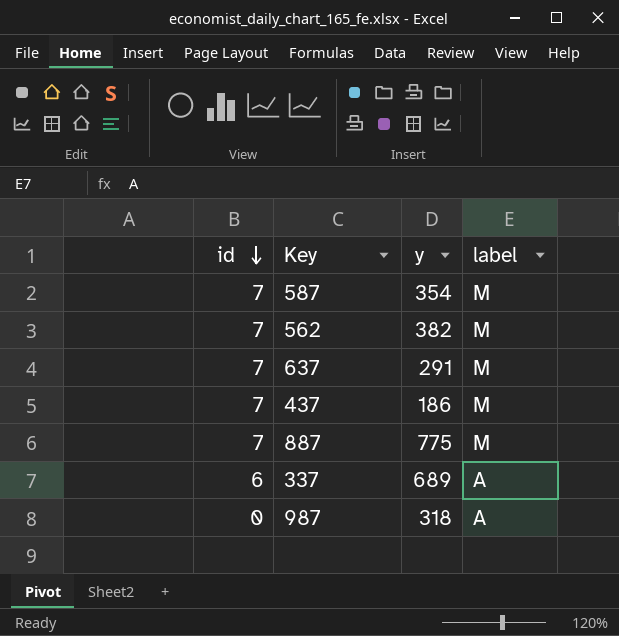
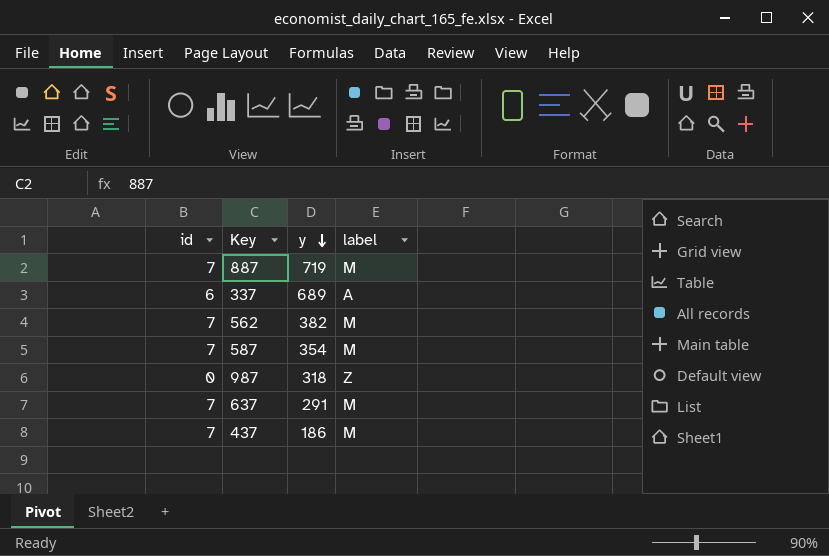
row order: id descending -> y descending
887 | y: 775 -> 719
987 | label: A -> Z

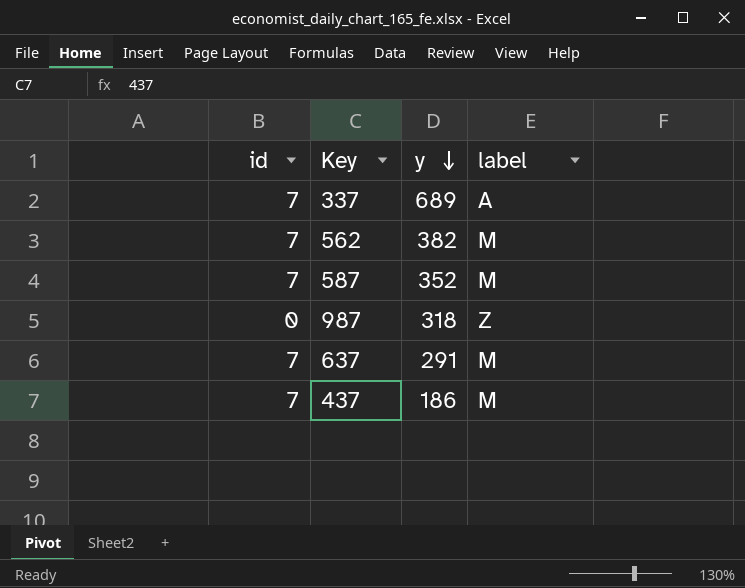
row 887: 7 | 719 | M -> none
337 | id: 6 -> 7
587 | y: 354 -> 352

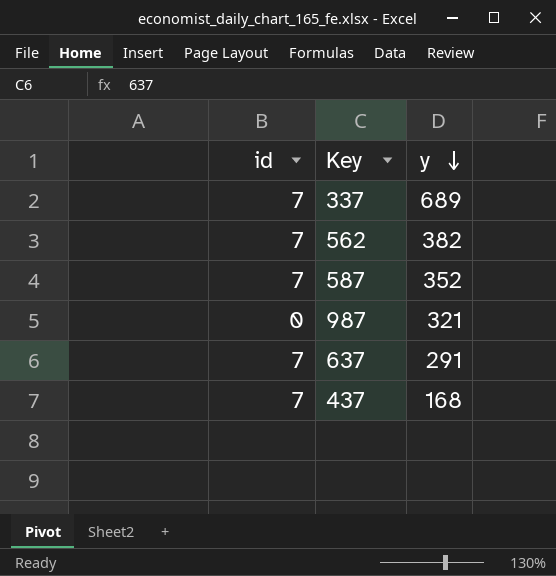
column label | position: 4 -> none
987 | y: 318 -> 321
437 | y: 186 -> 168

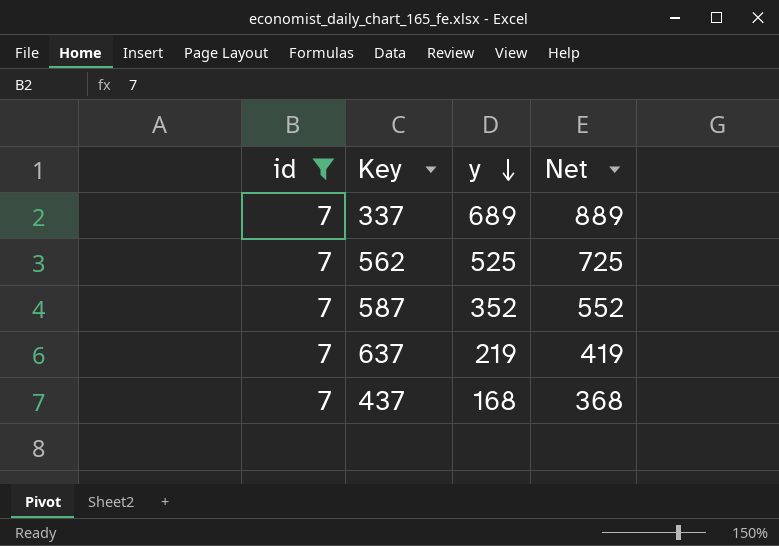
filter: none -> id = 7
column Net | formula: none -> [y] + 200
562 | y: 382 -> 525
637 | y: 291 -> 219

